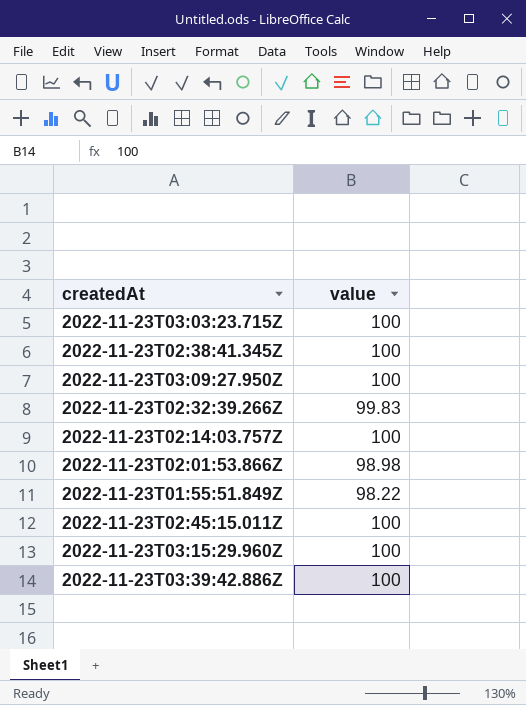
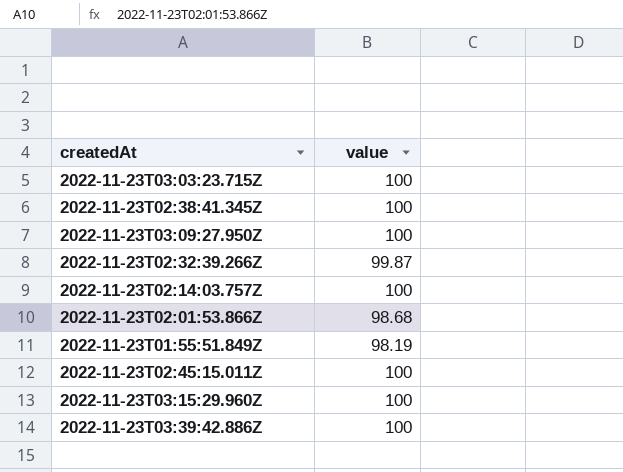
2022-11-23T02:32:39.266Z | value: 99.83 -> 99.87
2022-11-23T02:01:53.866Z | value: 98.98 -> 98.68
2022-11-23T01:55:51.849Z | value: 98.22 -> 98.19

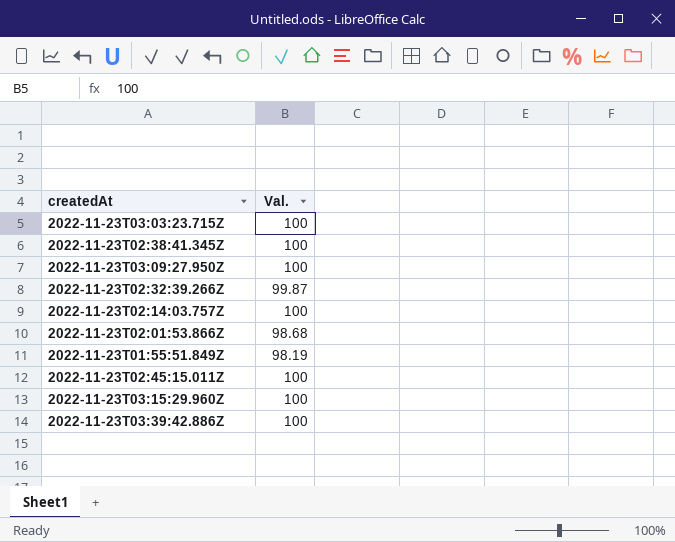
column name: value -> Val.

